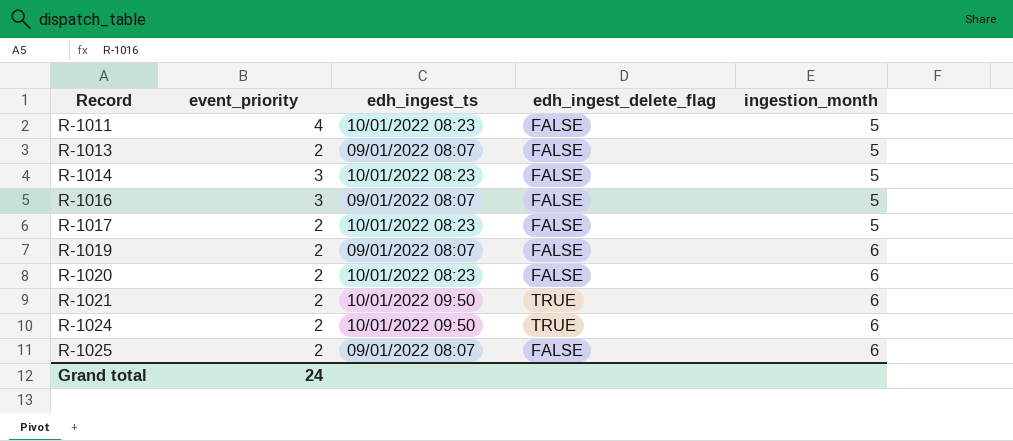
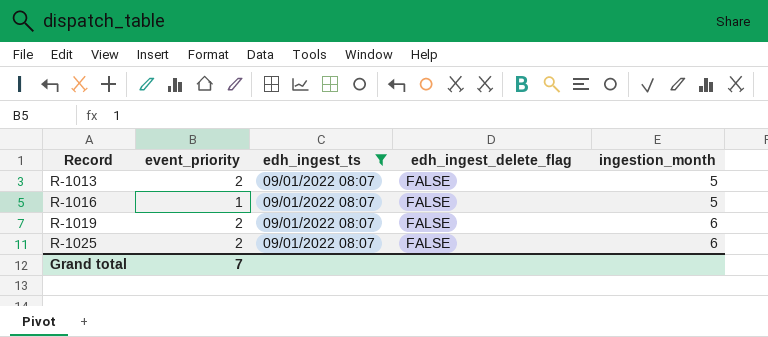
filter: none -> edh_ingest_ts = 09/01/2022 08:07
R-1016 | event_priority: 3 -> 1
Grand total | event_priority: 24 -> 7

